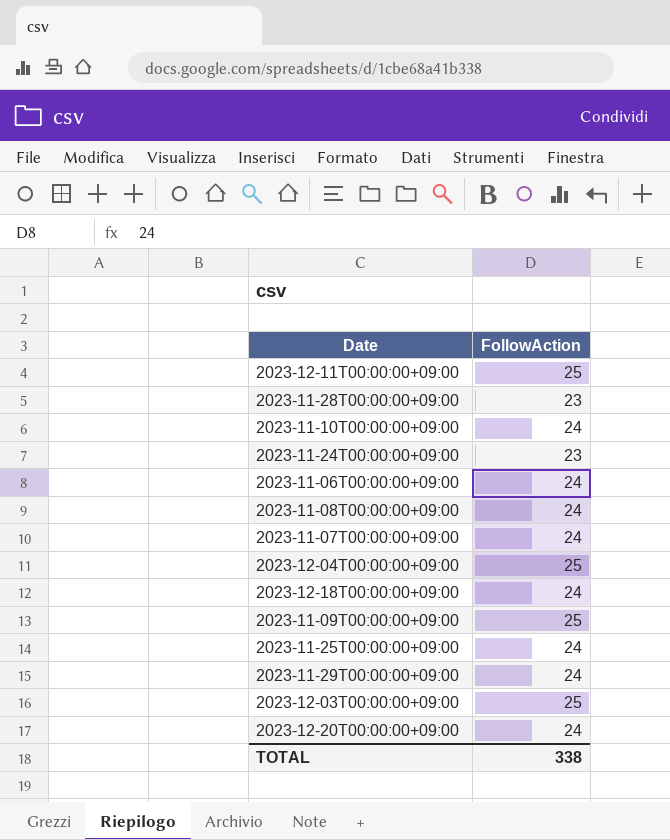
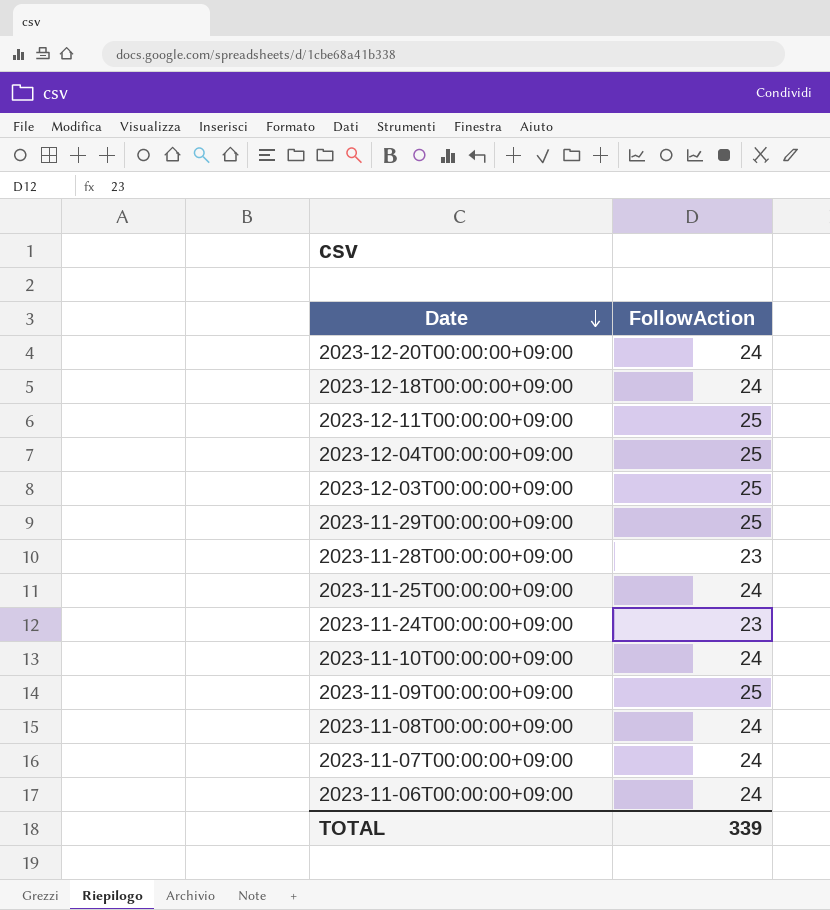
row order: none -> Date descending
2023-11-29T00:00:00+09:00 | FollowAction: 24 -> 25
TOTAL | FollowAction: 338 -> 339

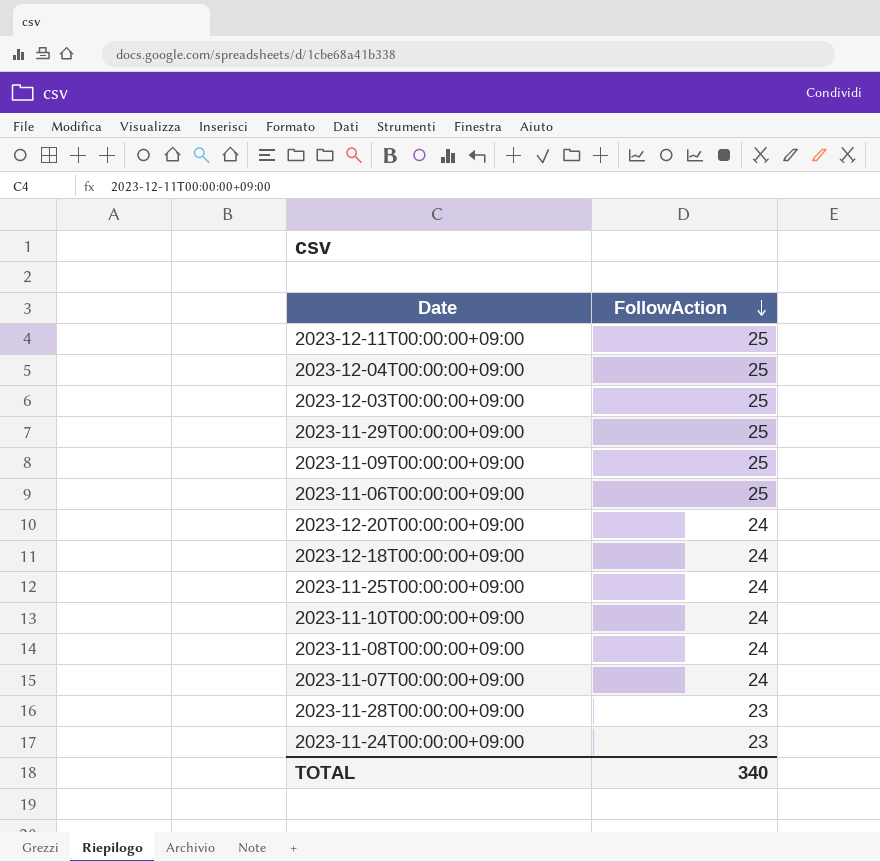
row order: Date descending -> FollowAction descending
2023-11-06T00:00:00+09:00 | FollowAction: 24 -> 25
TOTAL | FollowAction: 339 -> 340

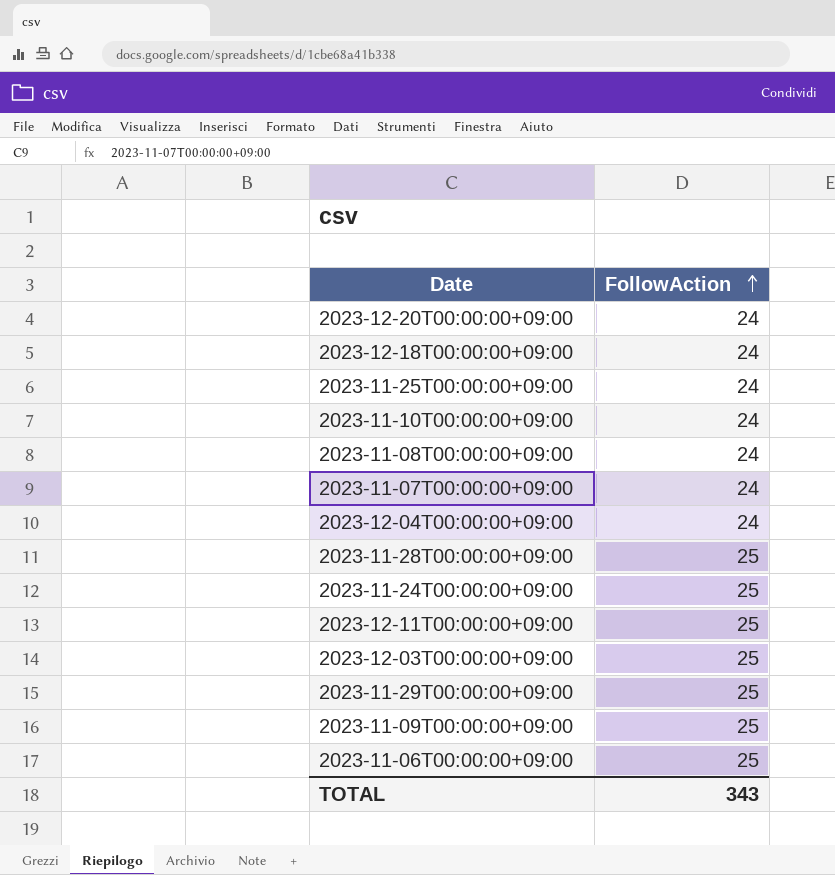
row order: FollowAction descending -> FollowAction ascending
2023-12-04T00:00:00+09:00 | FollowAction: 25 -> 24
2023-11-28T00:00:00+09:00 | FollowAction: 23 -> 25
2023-11-24T00:00:00+09:00 | FollowAction: 23 -> 25
TOTAL | FollowAction: 340 -> 343

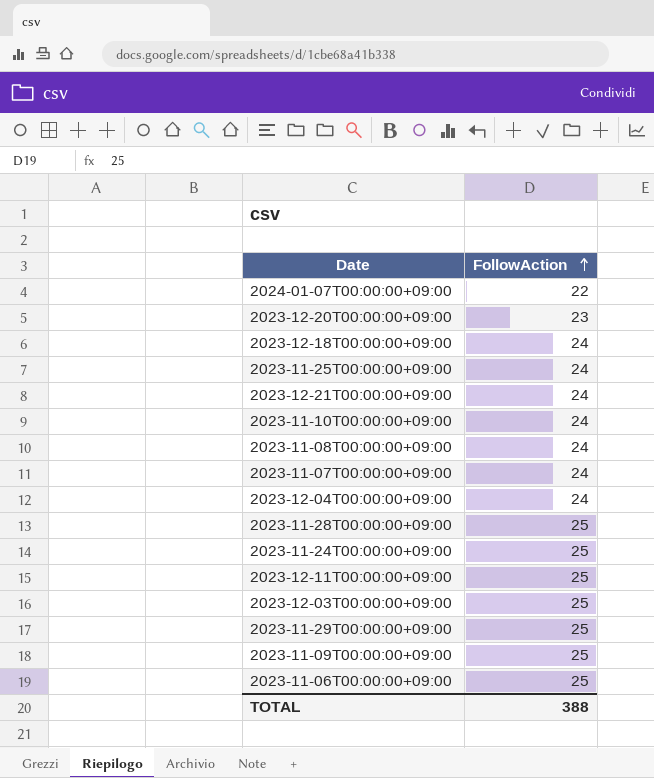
row 2024-01-07T00:00:00+09:00: none -> 22
2023-12-20T00:00:00+09:00 | FollowAction: 24 -> 23
row 2023-12-21T00:00:00+09:00: none -> 24
TOTAL | FollowAction: 343 -> 388

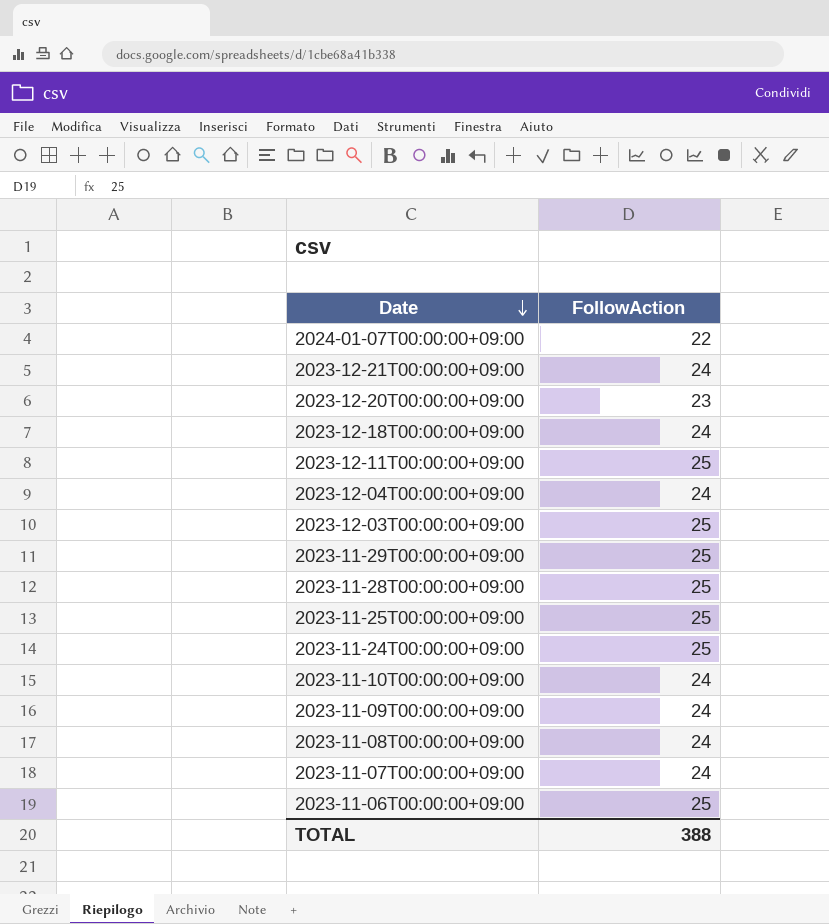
row order: FollowAction ascending -> Date descending
2023-11-25T00:00:00+09:00 | FollowAction: 24 -> 25
2023-11-09T00:00:00+09:00 | FollowAction: 25 -> 24

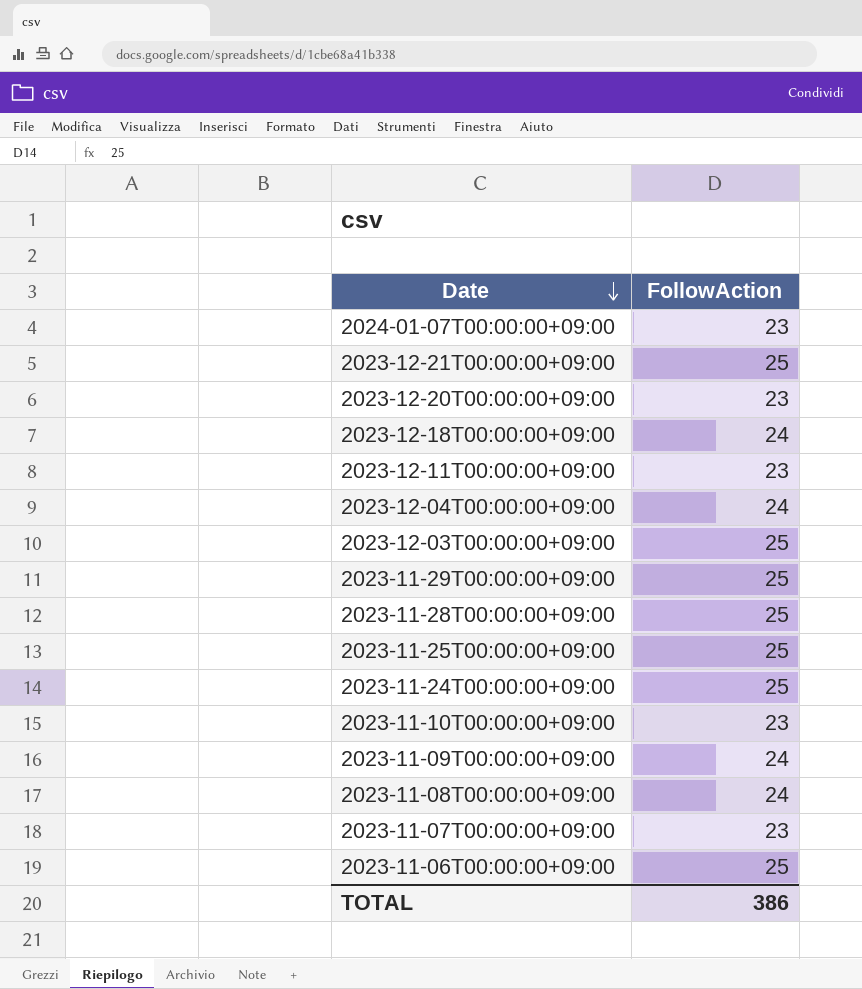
2024-01-07T00:00:00+09:00 | FollowAction: 22 -> 23
2023-12-21T00:00:00+09:00 | FollowAction: 24 -> 25
2023-12-11T00:00:00+09:00 | FollowAction: 25 -> 23
2023-11-10T00:00:00+09:00 | FollowAction: 24 -> 23
2023-11-07T00:00:00+09:00 | FollowAction: 24 -> 23
TOTAL | FollowAction: 388 -> 386

